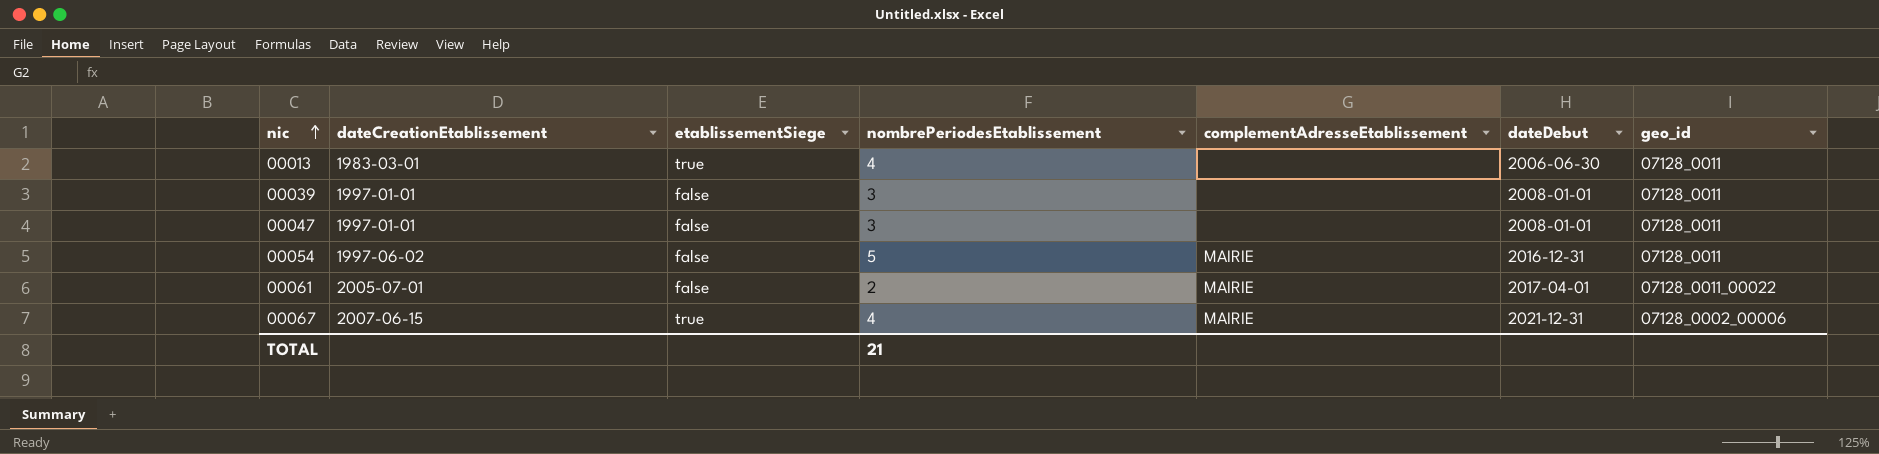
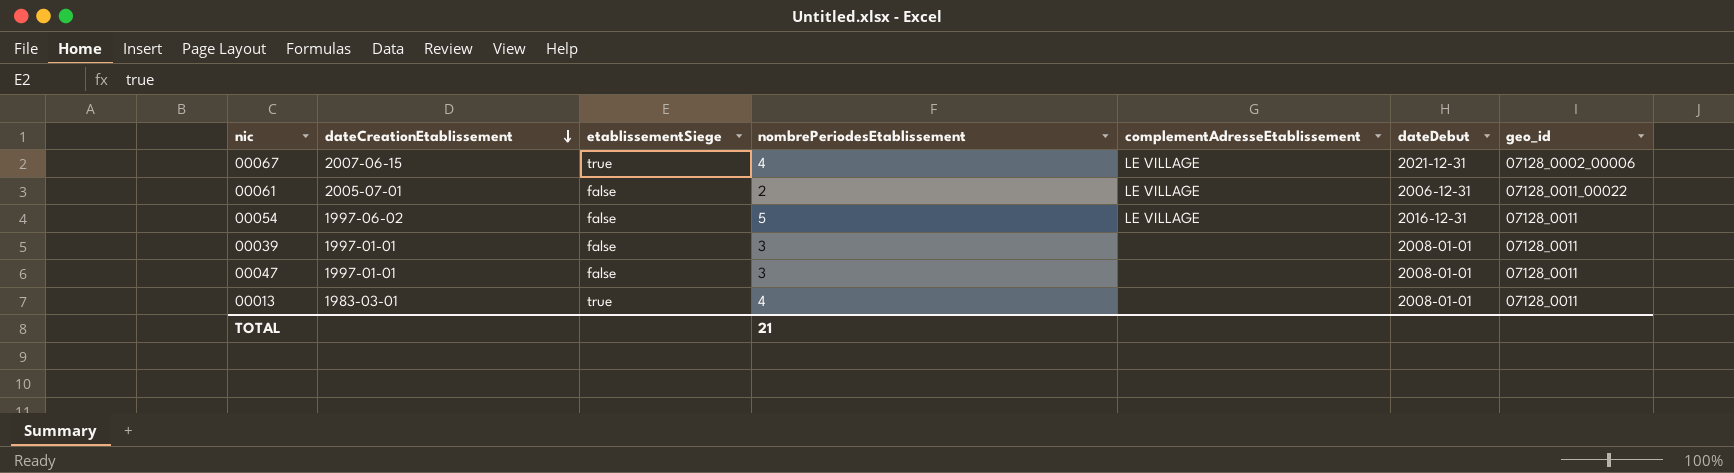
row order: nic ascending -> dateCreationEtablissement descending
00067 | complementAdresseEtablissement: MAIRIE -> LE VILLAGE
00061 | complementAdresseEtablissement: MAIRIE -> LE VILLAGE
00061 | dateDebut: 2017-04-01 -> 2006-12-31
00054 | complementAdresseEtablissement: MAIRIE -> LE VILLAGE
00013 | dateDebut: 2006-06-30 -> 2008-01-01

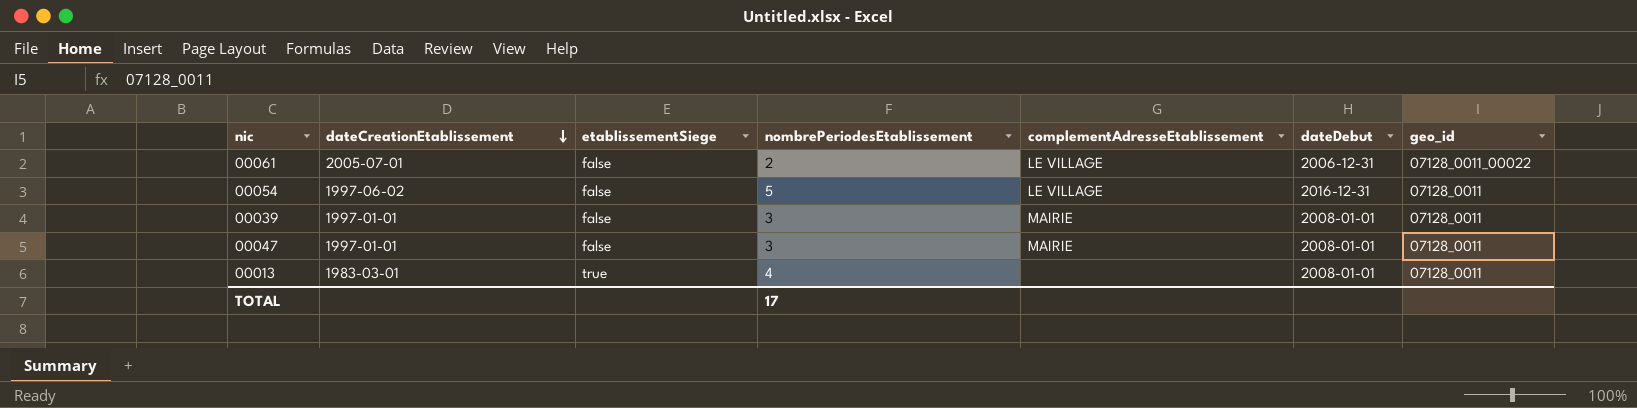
row 00067: 2007-06-15 | true | 4 | LE VILLAGE | 2021-12-31 | 07128_0002_00006 -> none
00039 | complementAdresseEtablissement: none -> MAIRIE
00047 | complementAdresseEtablissement: none -> MAIRIE
TOTAL | nombrePeriodesEtablissement: 21 -> 17

